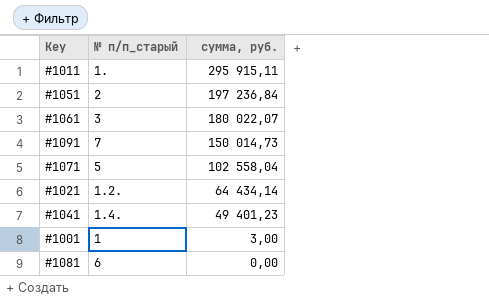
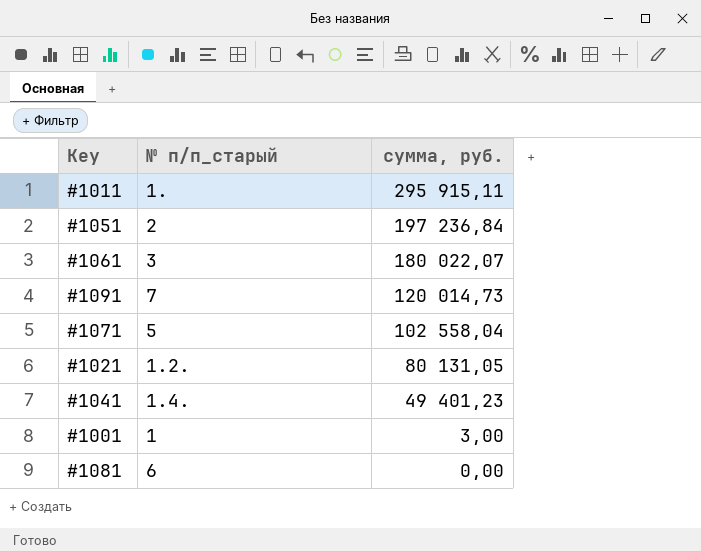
#1091 | сумма, руб.: 150 014,73 -> 120 014,73
#1021 | сумма, руб.: 64 434,14 -> 80 131,05

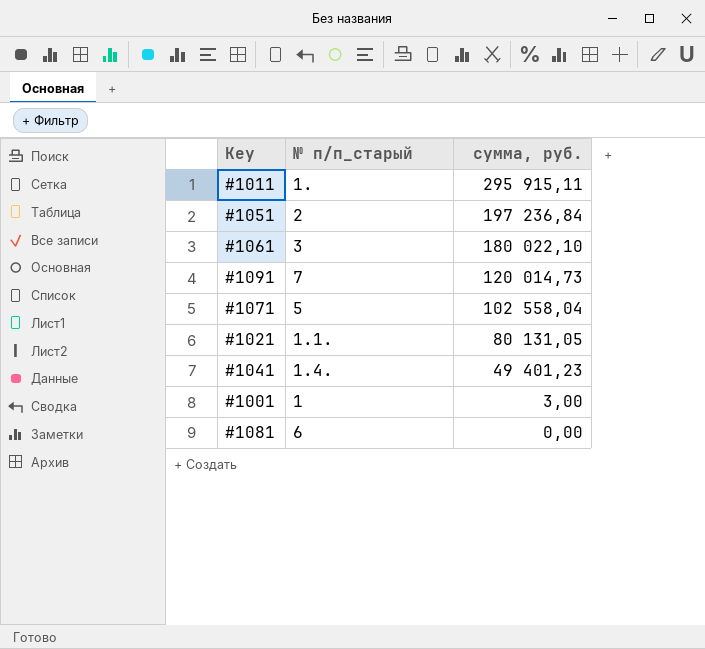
#1061 | сумма, руб.: 180 022,07 -> 180 022,10
#1021 | № п/п_старый: 1.2. -> 1.1.

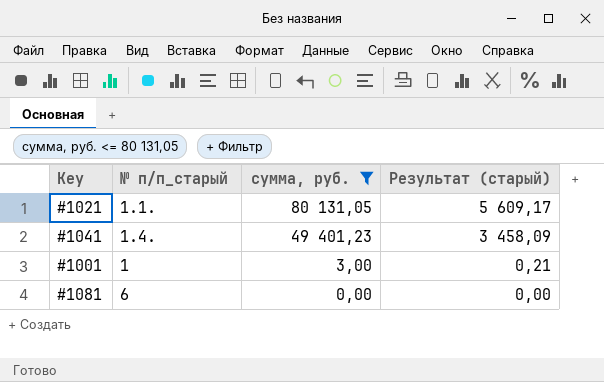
filter: none -> сумма, руб. <= 80 131,05
column Результат (старый) | formula: none -> [сумма, руб.] * 0,07

